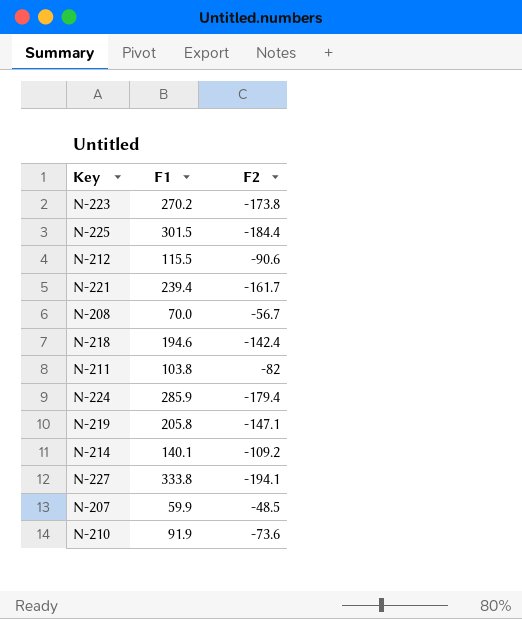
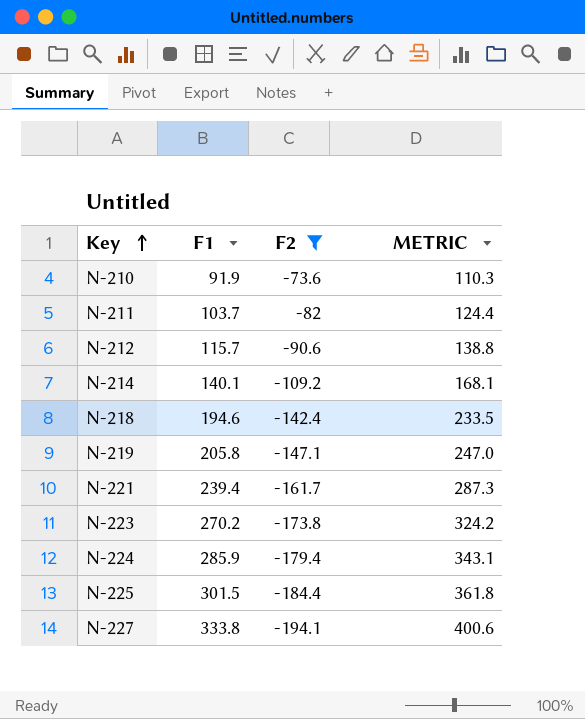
filter: none -> F2 <= -73.6
row order: none -> Key ascending
column METRIC | formula: none -> [F1] * 1.2
N-211 | F1: 103.8 -> 103.7
N-212 | F1: 115.5 -> 115.7

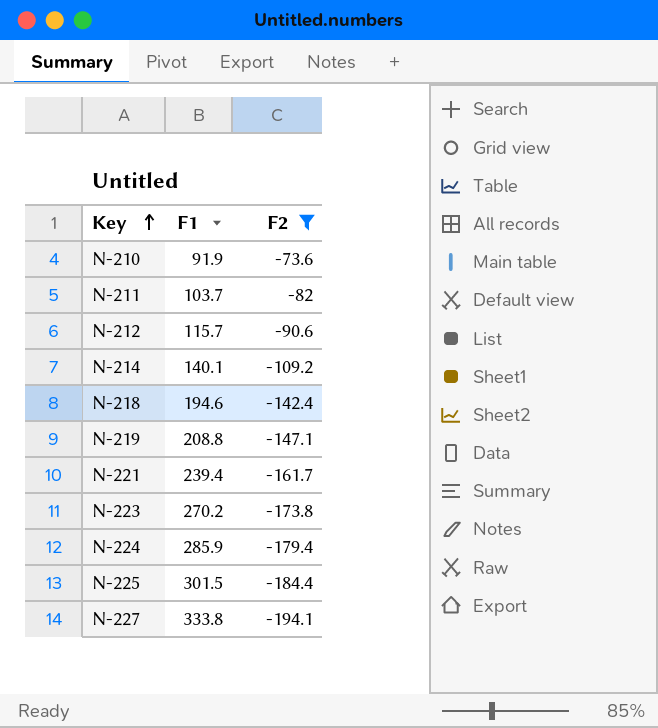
column METRIC | formula: [F1] * 1.2 -> none
N-219 | F1: 205.8 -> 208.8

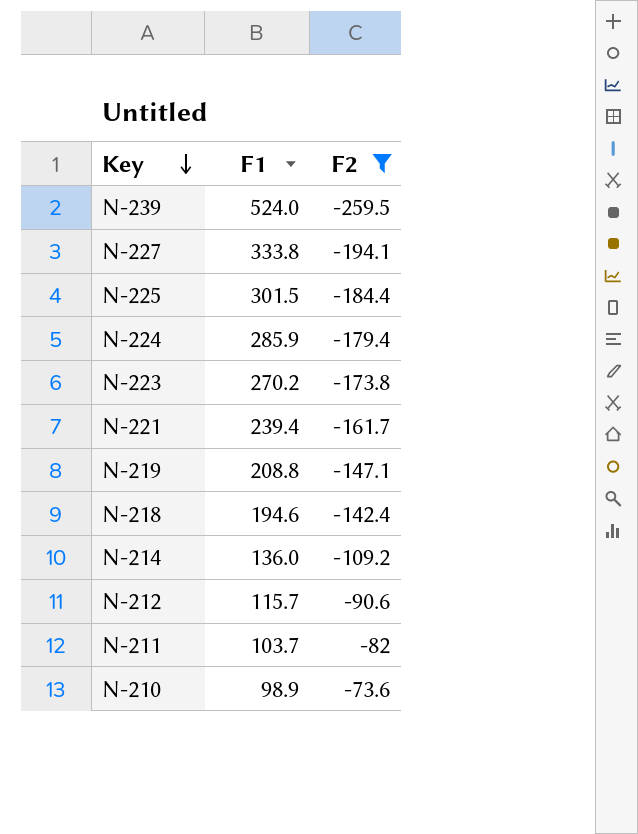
row order: Key ascending -> Key descending
row N-239: none -> 524.0 | -259.5
N-214 | F1: 140.1 -> 136.0
N-210 | F1: 91.9 -> 98.9

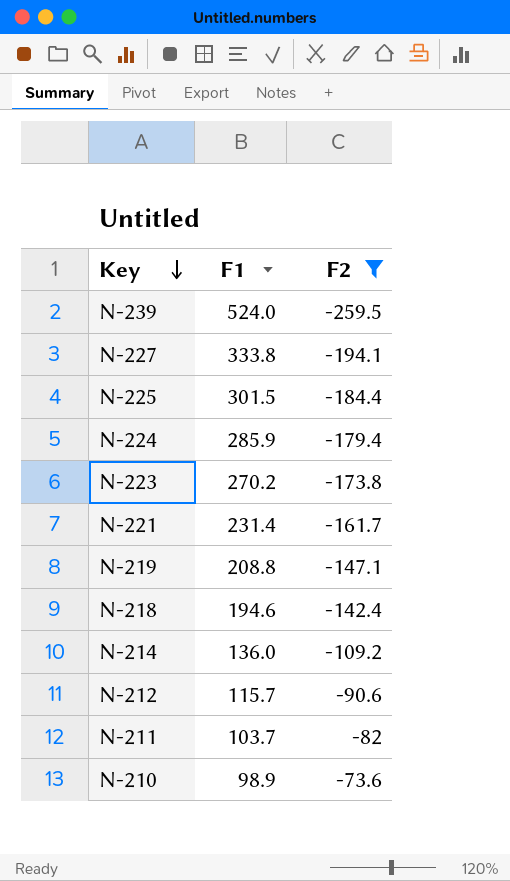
N-221 | F1: 239.4 -> 231.4

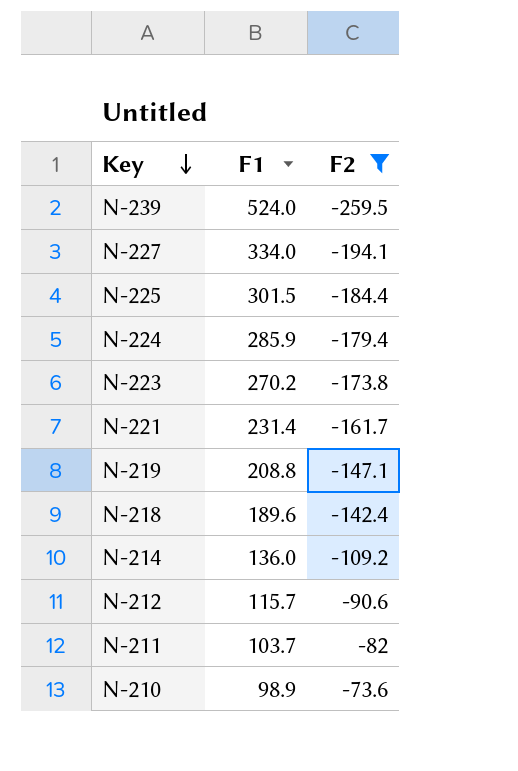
N-227 | F1: 333.8 -> 334.0
N-218 | F1: 194.6 -> 189.6

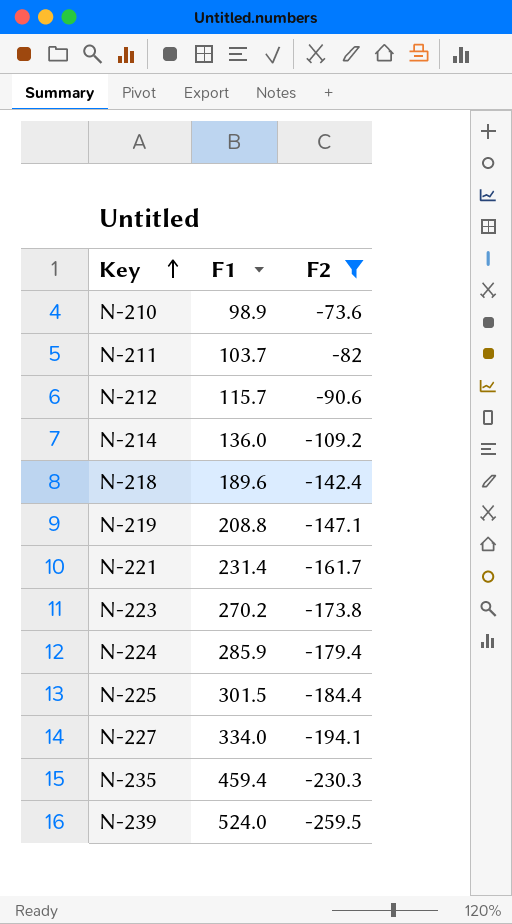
row order: Key descending -> Key ascending
row N-235: none -> 459.4 | -230.3

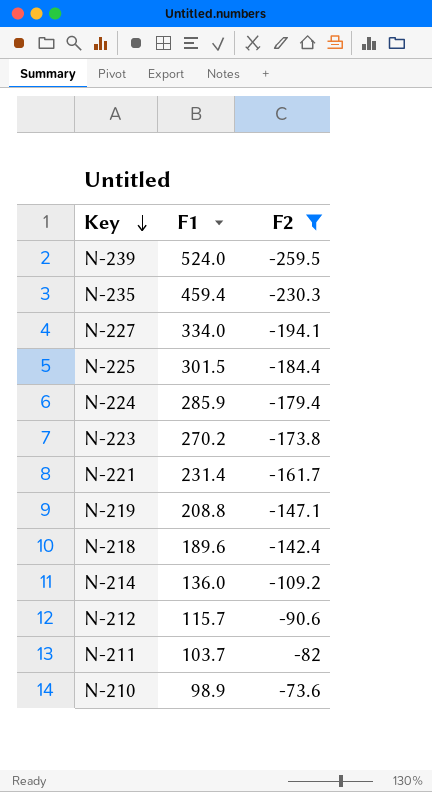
row order: Key ascending -> Key descending

